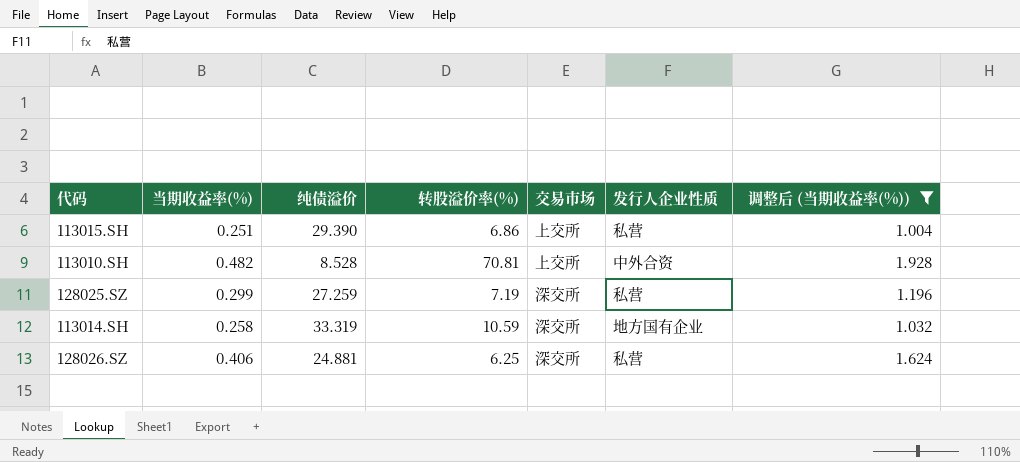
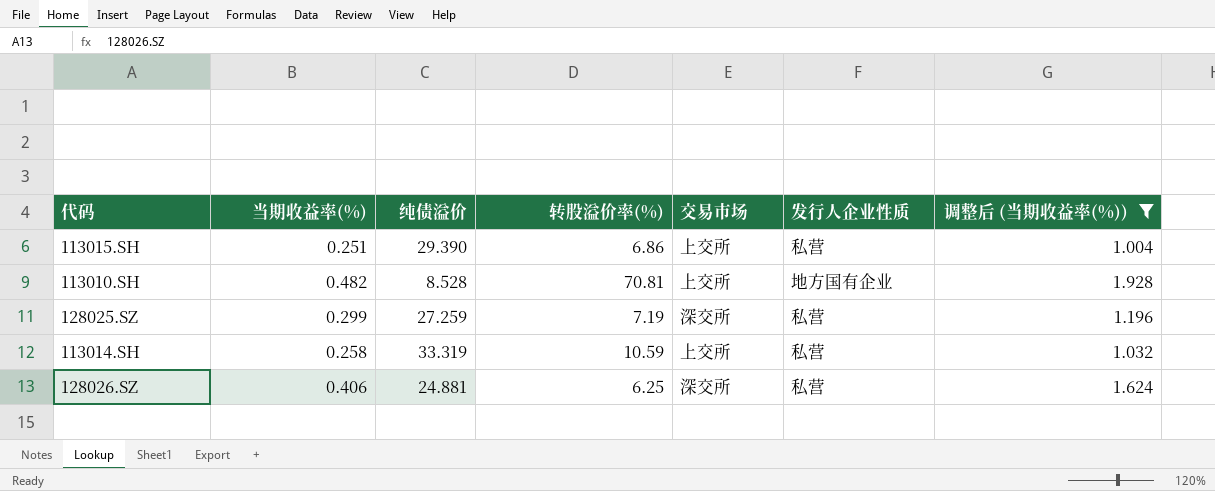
113010.SH | 发行人企业性质: 中外合资 -> 地方国有企业
113014.SH | 交易市场: 深交所 -> 上交所
113014.SH | 发行人企业性质: 地方国有企业 -> 私营

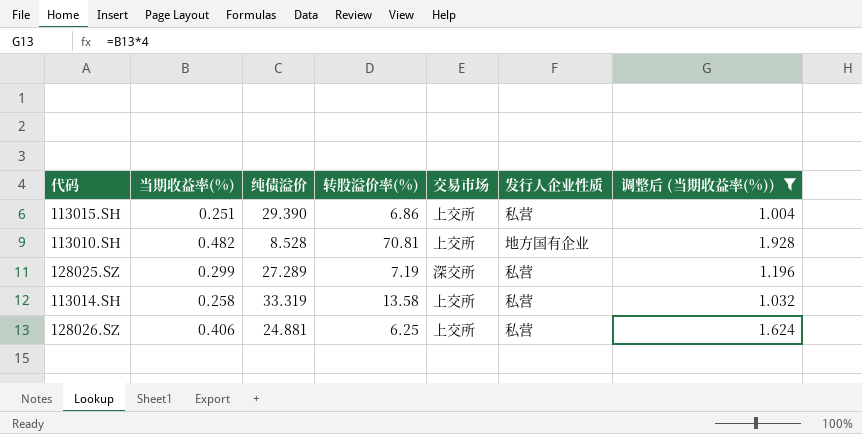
128025.SZ | 纯债溢价: 27.259 -> 27.289
113014.SH | 转股溢价率(%): 10.59 -> 13.58
128026.SZ | 交易市场: 深交所 -> 上交所

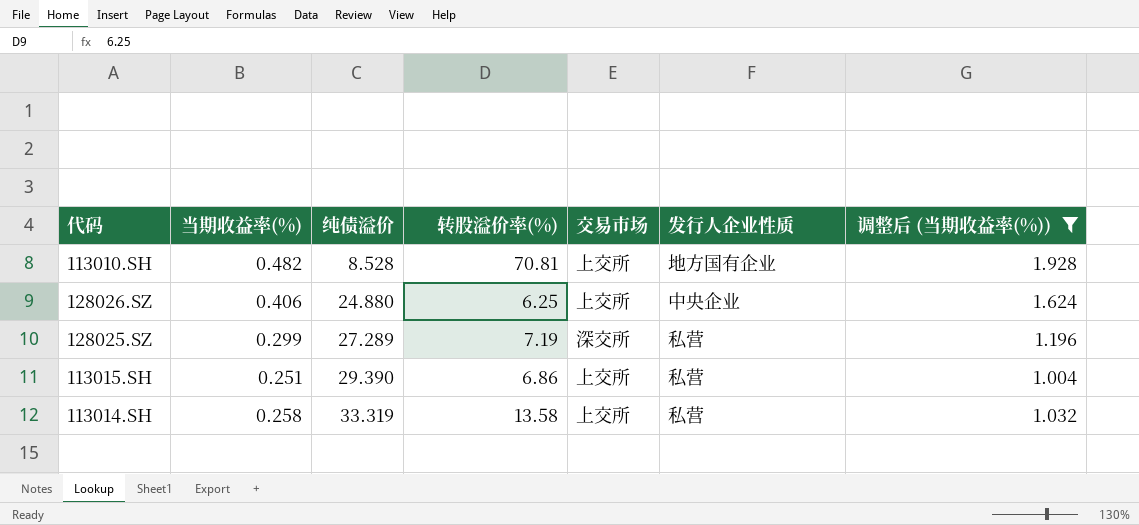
row order: none -> 纯债溢价 ascending
128026.SZ | 纯债溢价: 24.881 -> 24.880
128026.SZ | 发行人企业性质: 私营 -> 中央企业

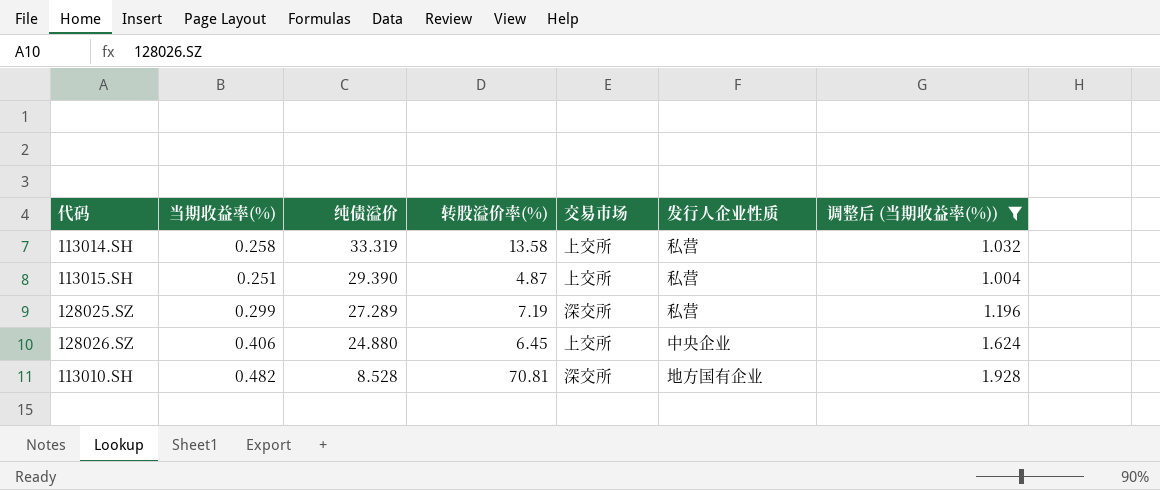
row order: 纯债溢价 ascending -> 纯债溢价 descending
113015.SH | 转股溢价率(%): 6.86 -> 4.87
128026.SZ | 转股溢价率(%): 6.25 -> 6.45
113010.SH | 交易市场: 上交所 -> 深交所

